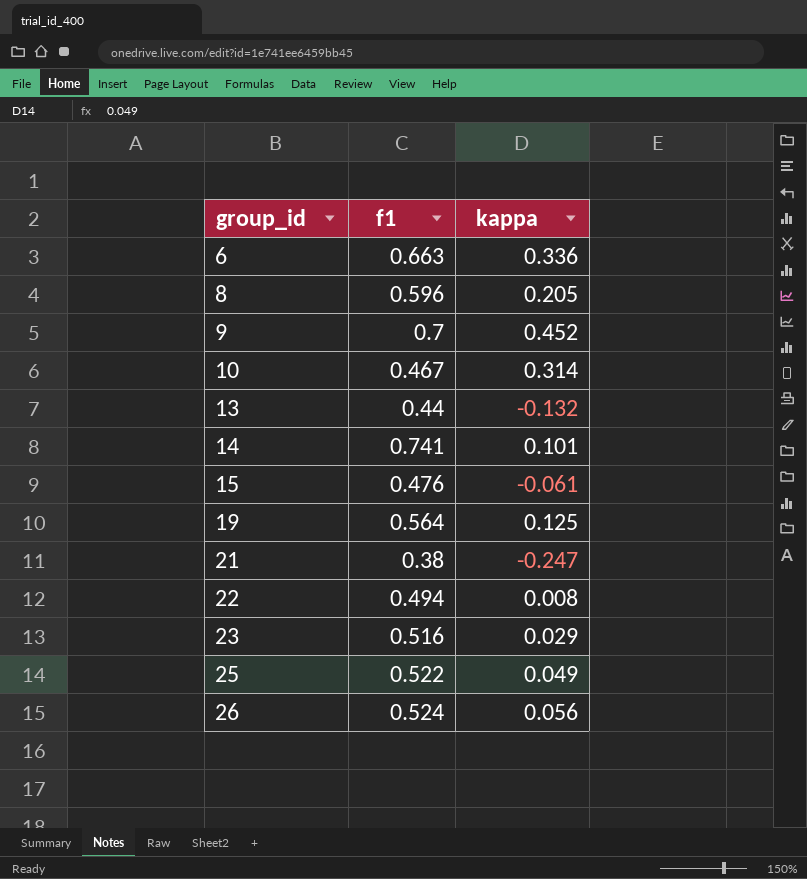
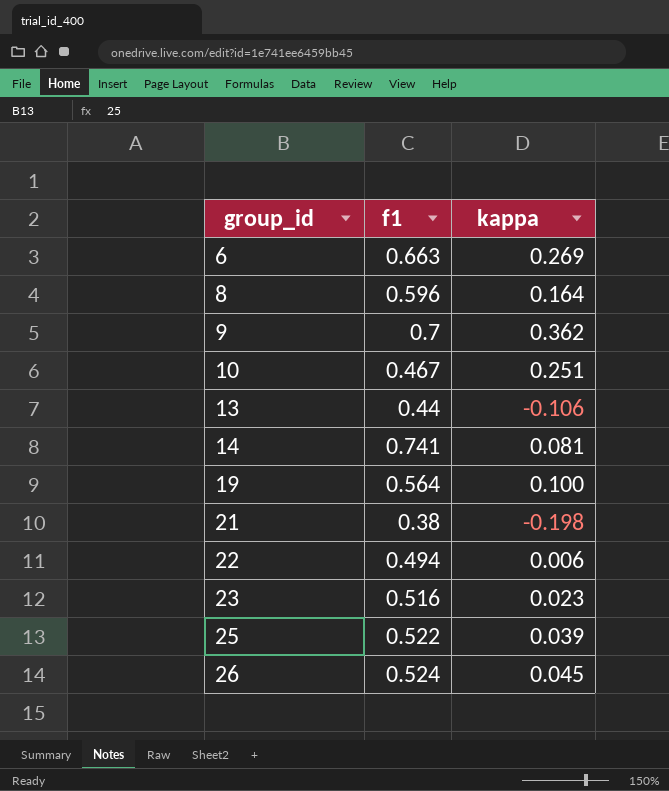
row 15: 0.476 | -0.061 -> none
6 | kappa: 0.336 -> 0.269
8 | kappa: 0.205 -> 0.164
9 | kappa: 0.452 -> 0.362
10 | kappa: 0.314 -> 0.251
13 | kappa: -0.132 -> -0.106
14 | kappa: 0.101 -> 0.081
19 | kappa: 0.125 -> 0.100
21 | kappa: -0.247 -> -0.198
22 | kappa: 0.008 -> 0.006
23 | kappa: 0.029 -> 0.023
25 | kappa: 0.049 -> 0.039
26 | kappa: 0.056 -> 0.045

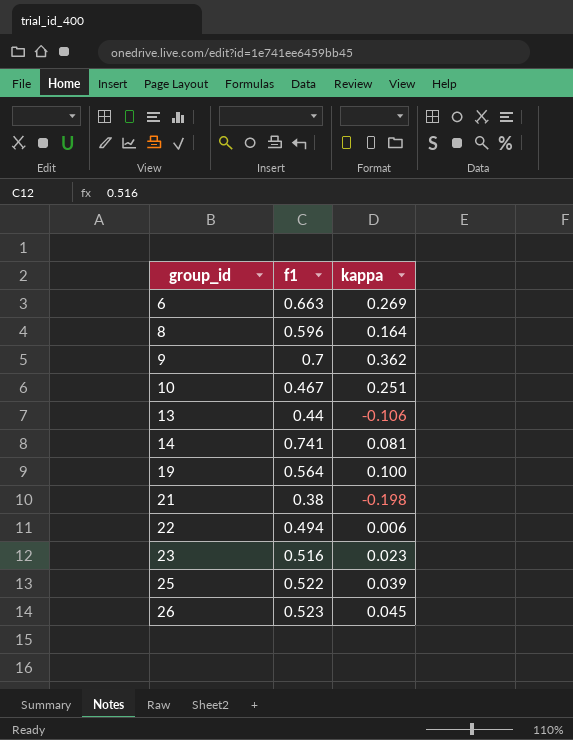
26 | f1: 0.524 -> 0.523

